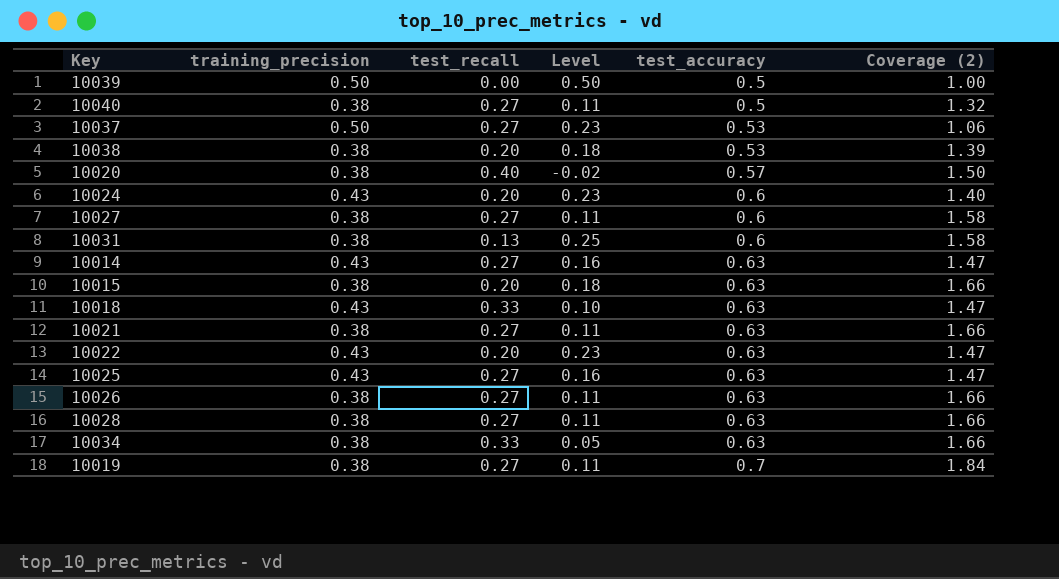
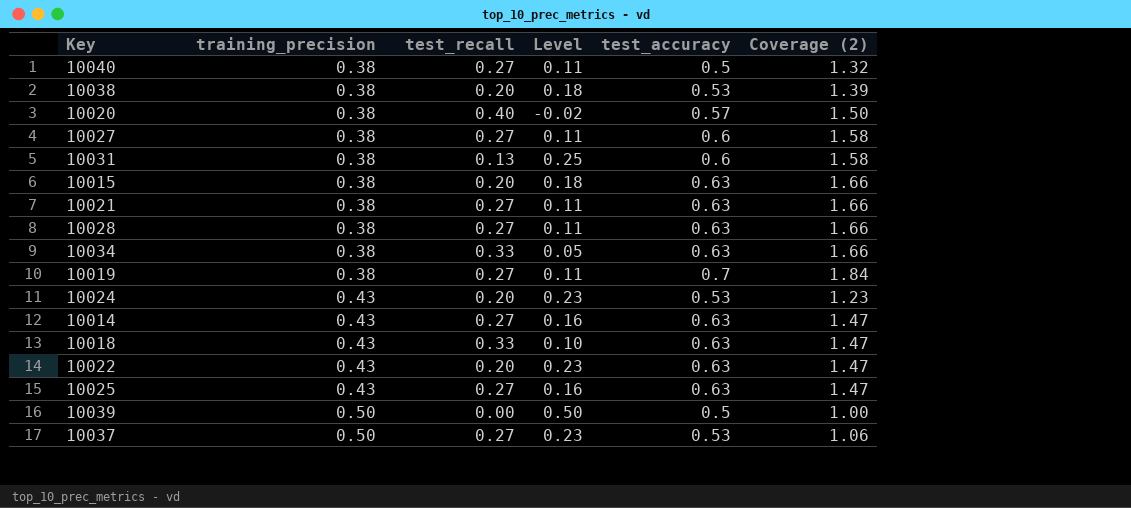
row order: test_accuracy ascending -> training_precision ascending
row 10026: 0.38 | 0.27 | 0.11 | 0.63 | 1.66 -> none
10024 | test_accuracy: 0.6 -> 0.53
10024 | Coverage (2): 1.40 -> 1.23

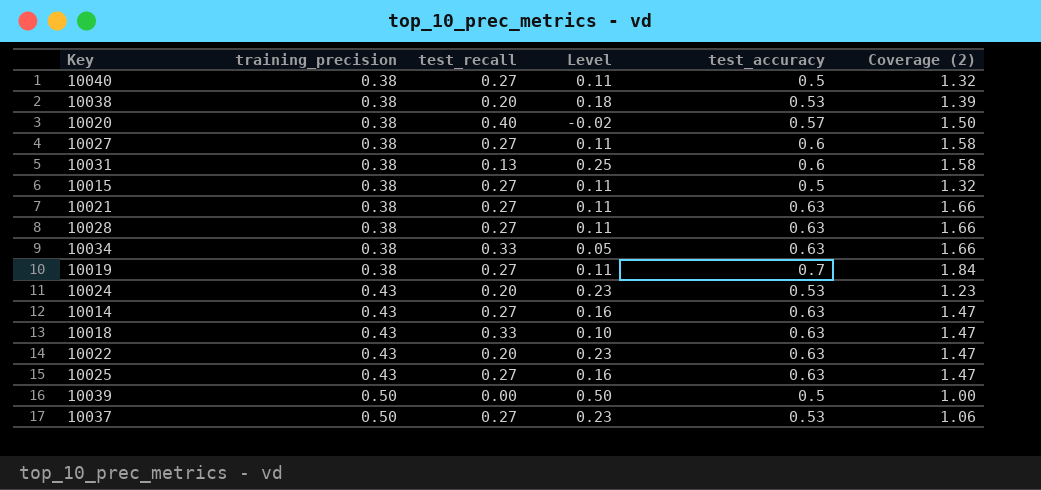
10015 | test_recall: 0.20 -> 0.27
10015 | Level: 0.18 -> 0.11
10015 | test_accuracy: 0.63 -> 0.5
10015 | Coverage (2): 1.66 -> 1.32

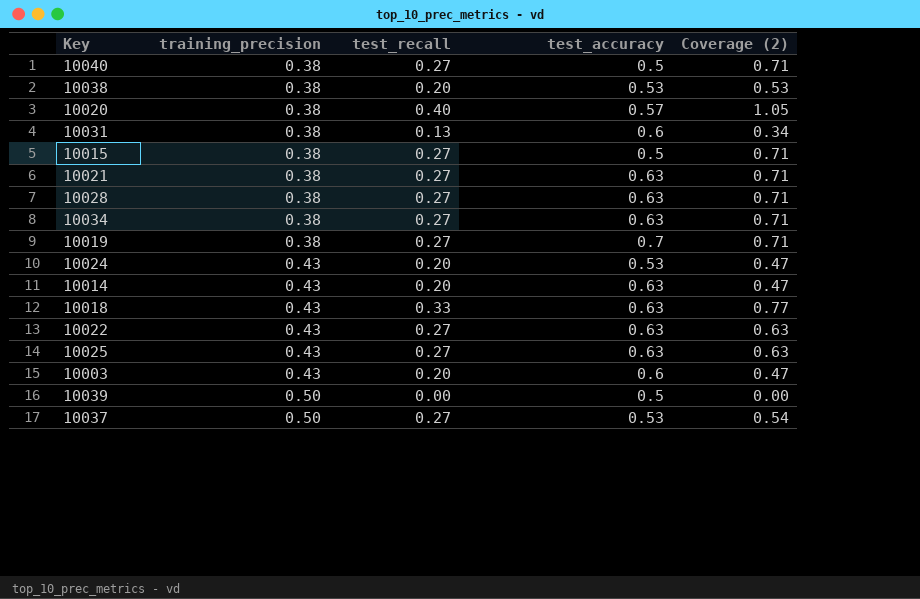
column Level | formula: [training_precision] - [test_recall] -> none
column Coverage (2) | formula: [test_accuracy] / [training_precision] -> [test_recall] / [training_precision]
row 10027: 0.38 | 0.27 | 0.11 | 0.6 | 1.58 -> none
10034 | test_recall: 0.33 -> 0.27
10014 | test_recall: 0.27 -> 0.20
10022 | test_recall: 0.20 -> 0.27
row 10003: none -> 0.43 | 0.20 | 0.6 | 0.47

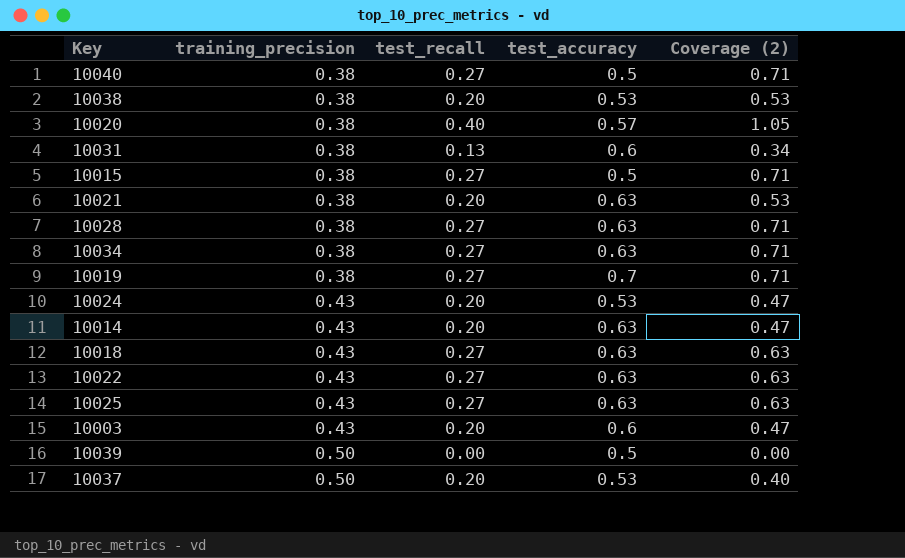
10021 | test_recall: 0.27 -> 0.20
10021 | Coverage (2): 0.71 -> 0.53
10018 | test_recall: 0.33 -> 0.27
10018 | Coverage (2): 0.77 -> 0.63
10037 | test_recall: 0.27 -> 0.20
10037 | Coverage (2): 0.54 -> 0.40

